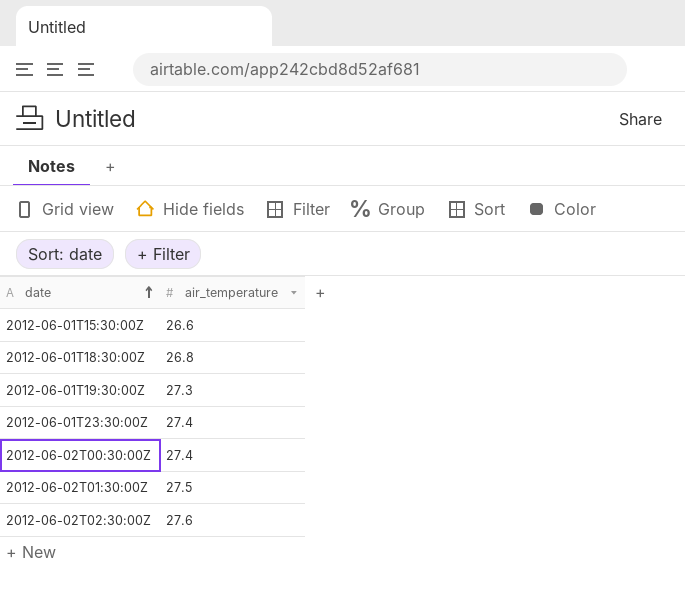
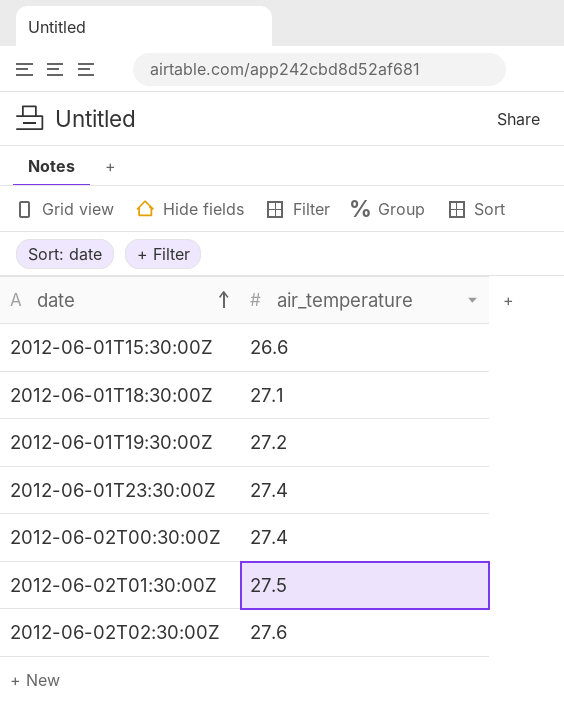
2012-06-01T18:30:00Z | air_temperature: 26.8 -> 27.1
2012-06-01T19:30:00Z | air_temperature: 27.3 -> 27.2

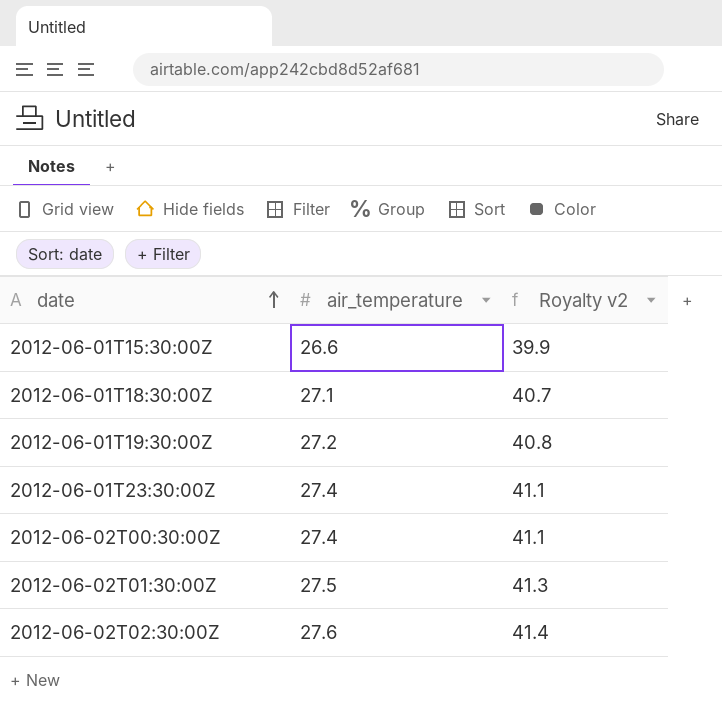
column Royalty v2 | formula: none -> [air_temperature] * 1.5

